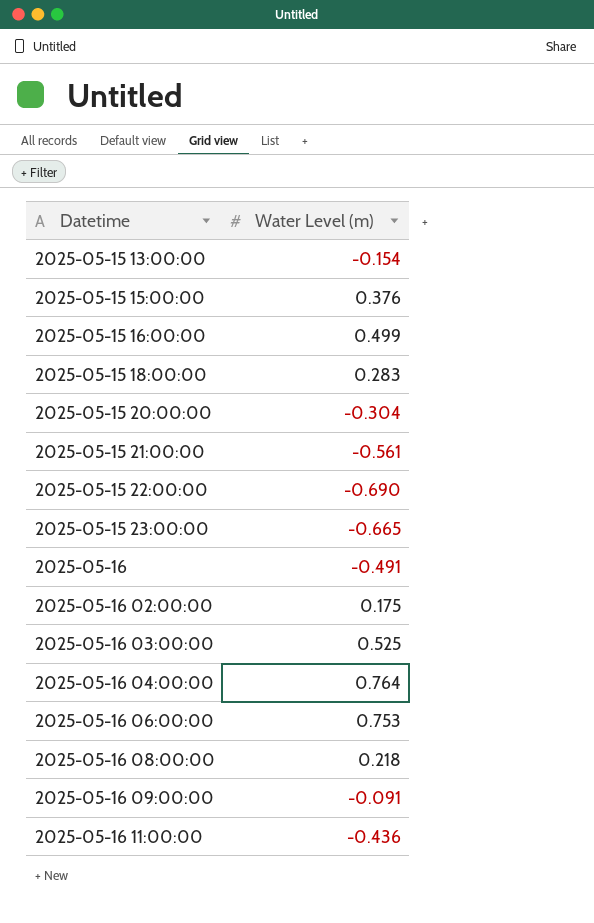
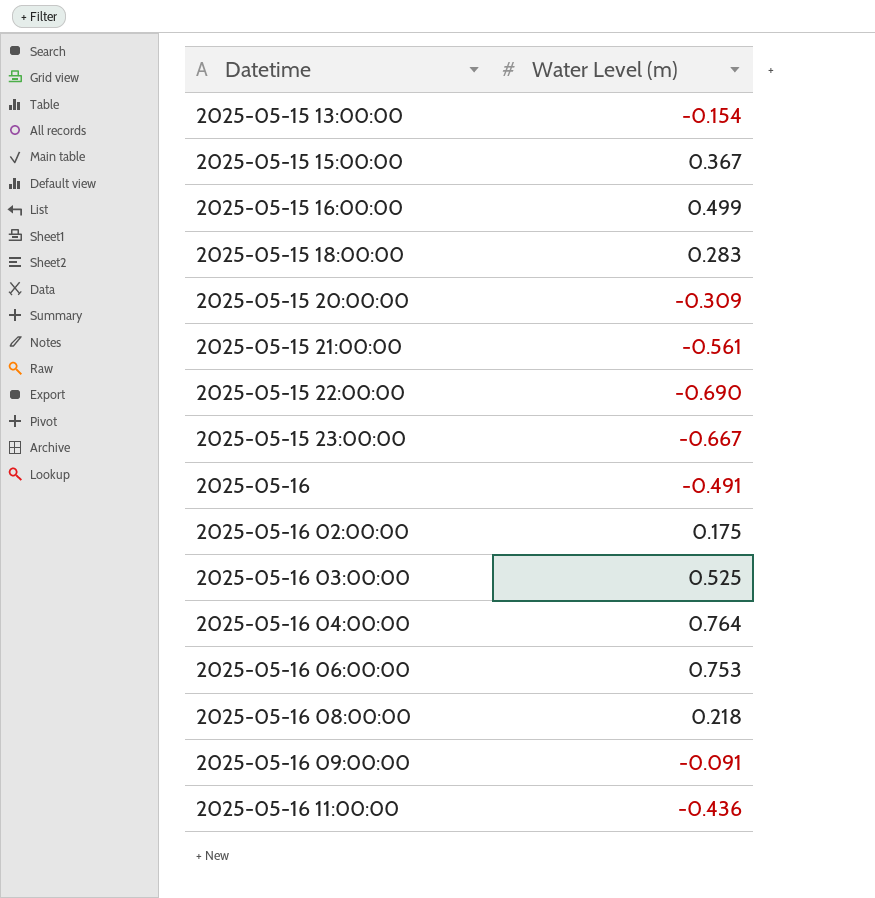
2025-05-15 15:00:00 | Water Level (m): 0.376 -> 0.367
2025-05-15 20:00:00 | Water Level (m): -0.304 -> -0.309
2025-05-15 23:00:00 | Water Level (m): -0.665 -> -0.667

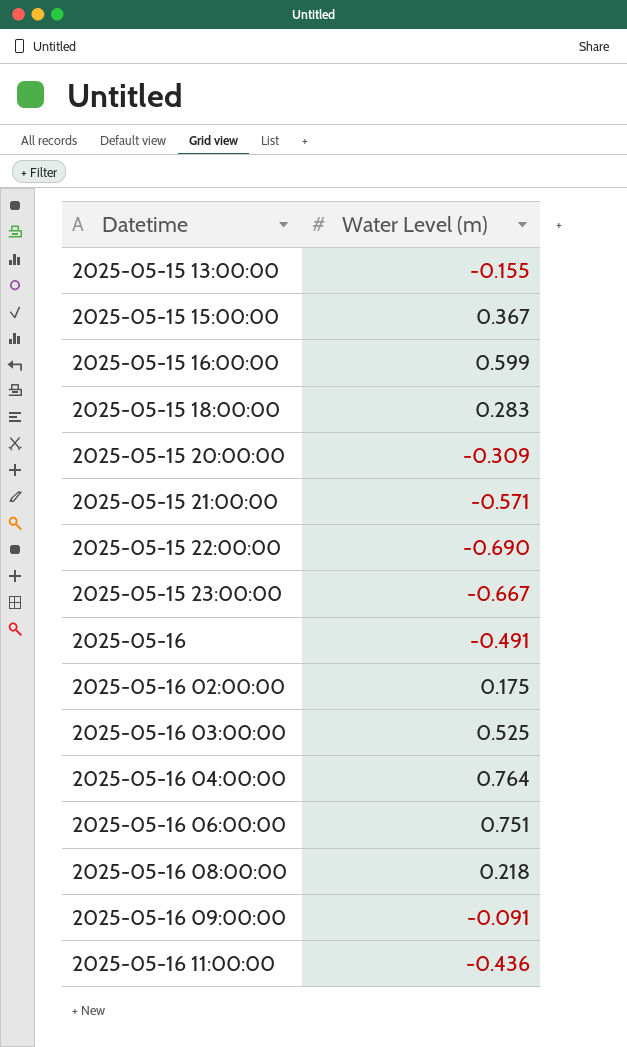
2025-05-15 13:00:00 | Water Level (m): -0.154 -> -0.155
2025-05-15 16:00:00 | Water Level (m): 0.499 -> 0.599
2025-05-15 21:00:00 | Water Level (m): -0.561 -> -0.571
2025-05-16 06:00:00 | Water Level (m): 0.753 -> 0.751

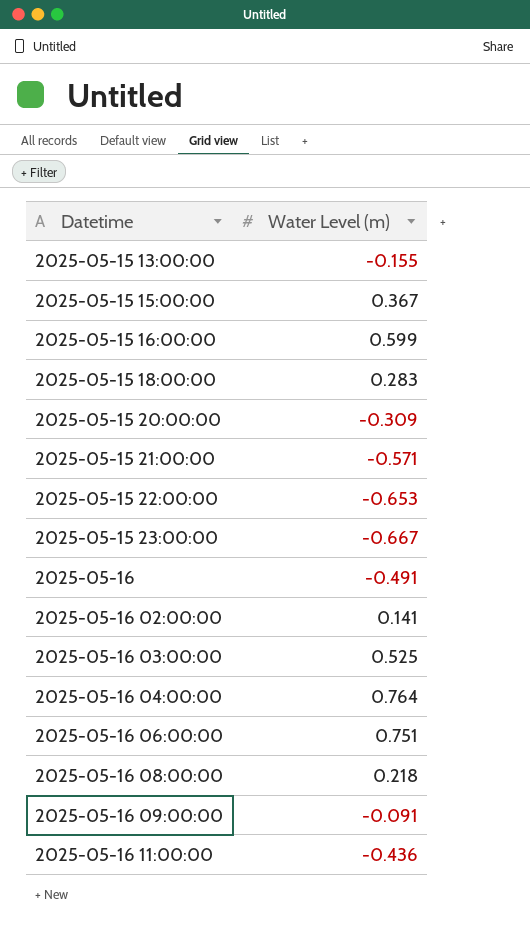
2025-05-15 22:00:00 | Water Level (m): -0.690 -> -0.653
2025-05-16 02:00:00 | Water Level (m): 0.175 -> 0.141

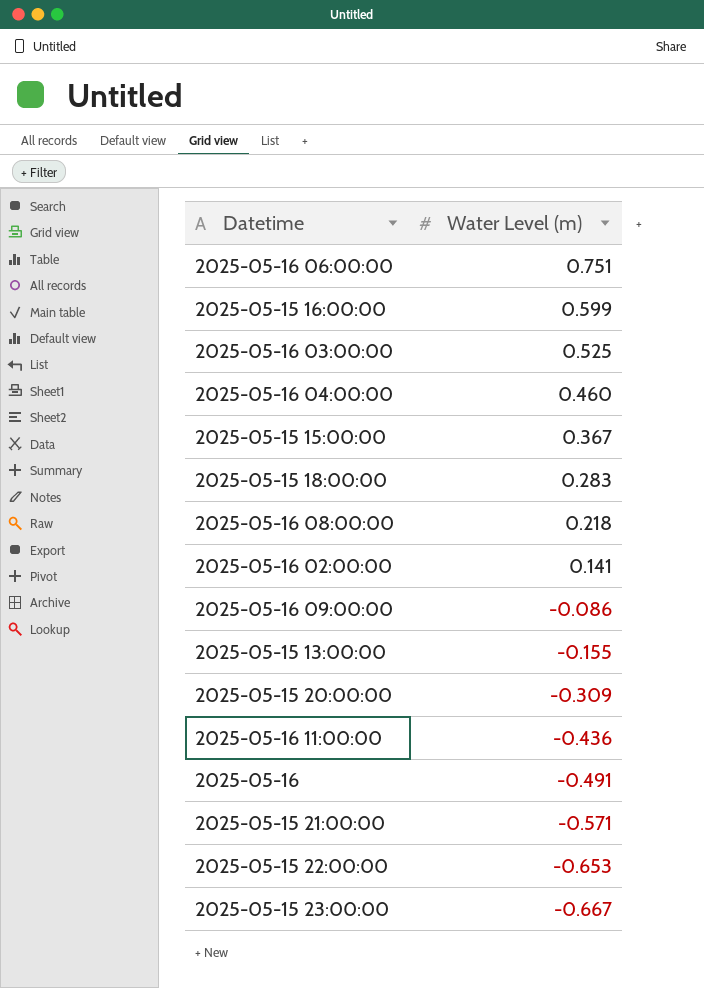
row order: Datetime ascending -> Water Level (m) descending
2025-05-16 04:00:00 | Water Level (m): 0.764 -> 0.460
2025-05-16 09:00:00 | Water Level (m): -0.091 -> -0.086

